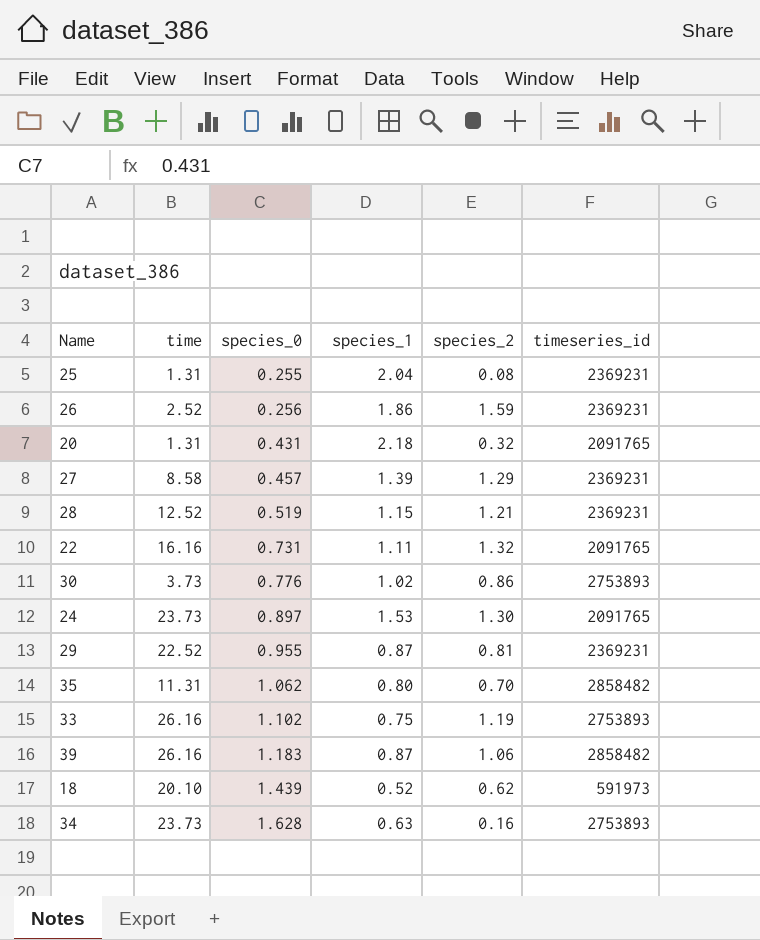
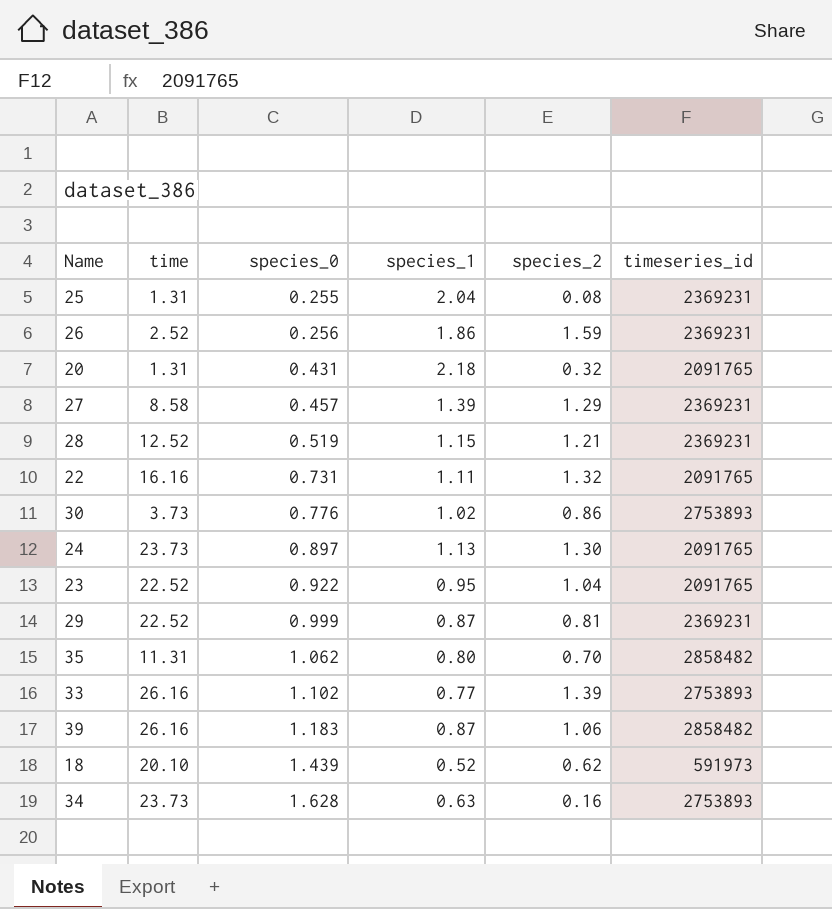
24 | species_1: 1.53 -> 1.13
row 23: none -> 22.52 | 0.922 | 0.95 | 1.04 | 2091765
29 | species_0: 0.955 -> 0.999
33 | species_1: 0.75 -> 0.77
33 | species_2: 1.19 -> 1.39

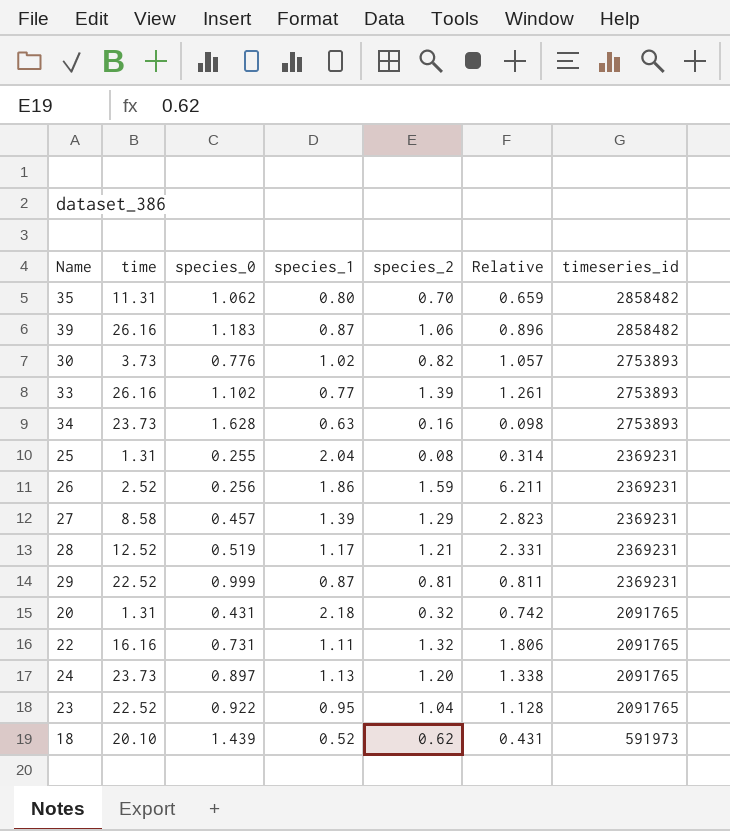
row order: species_0 ascending -> timeseries_id descending
column Relative | formula: none -> [species_2] / [species_0]
30 | species_2: 0.86 -> 0.82
28 | species_1: 1.15 -> 1.17
24 | species_2: 1.30 -> 1.20

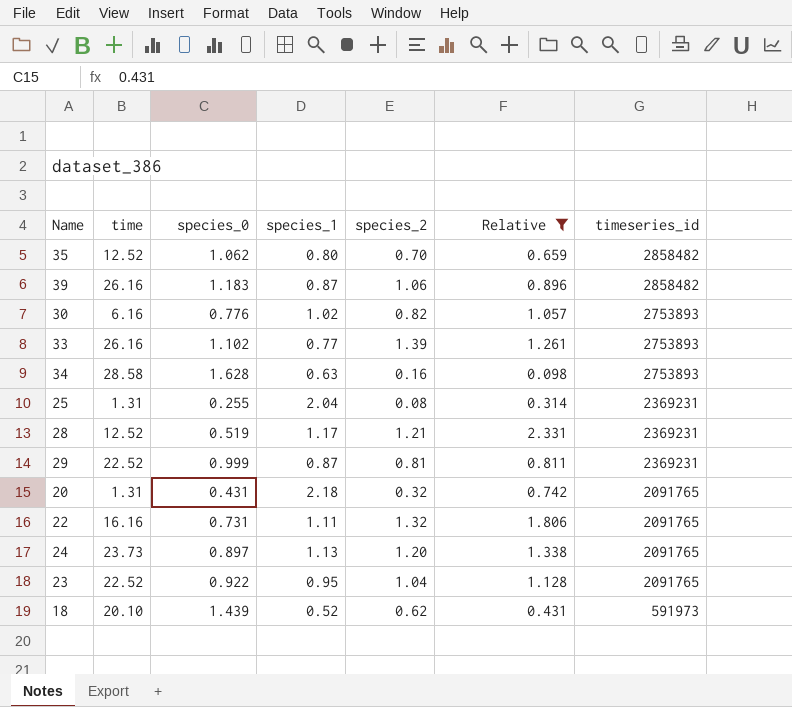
filter: none -> Relative <= 2.331
35 | time: 11.31 -> 12.52
30 | time: 3.73 -> 6.16
34 | time: 23.73 -> 28.58

